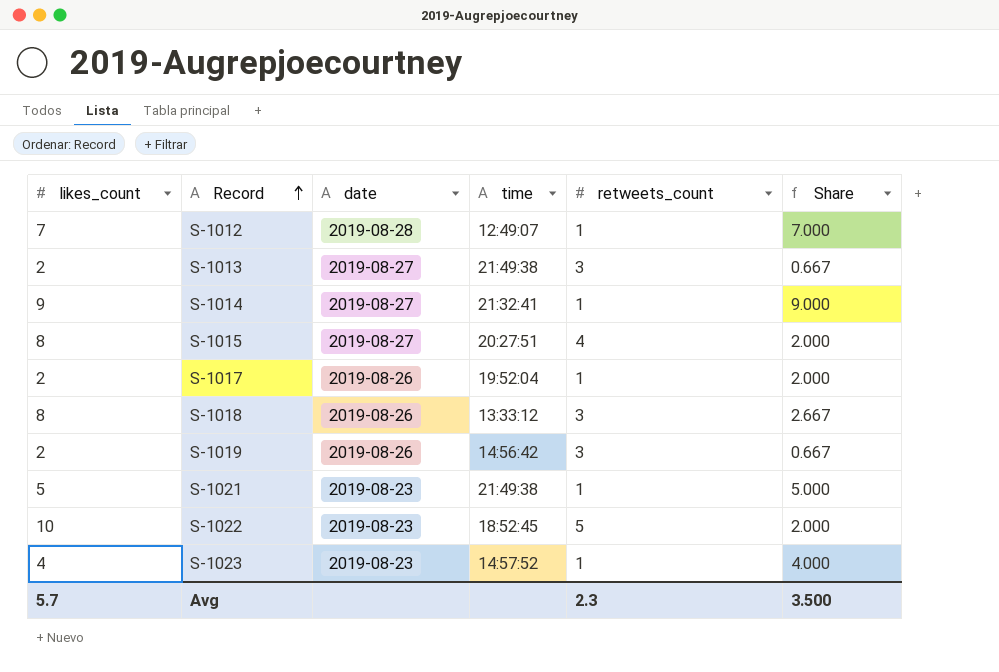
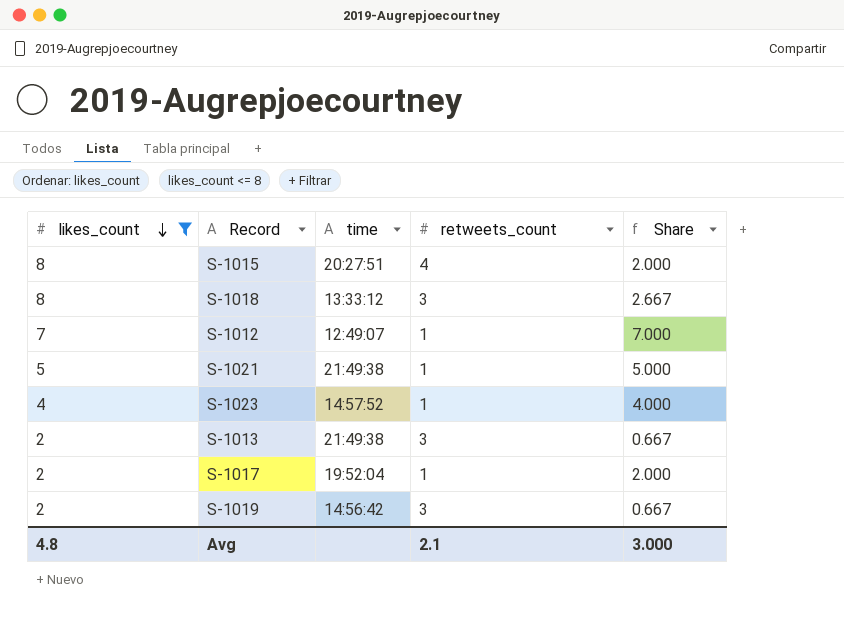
filter: none -> likes_count <= 8
row order: Record ascending -> likes_count descending
column date | position: 3 -> none
Avg | likes_count: 5.7 -> 4.8
Avg | retweets_count: 2.3 -> 2.1
Avg | Share: 3.500 -> 3.000

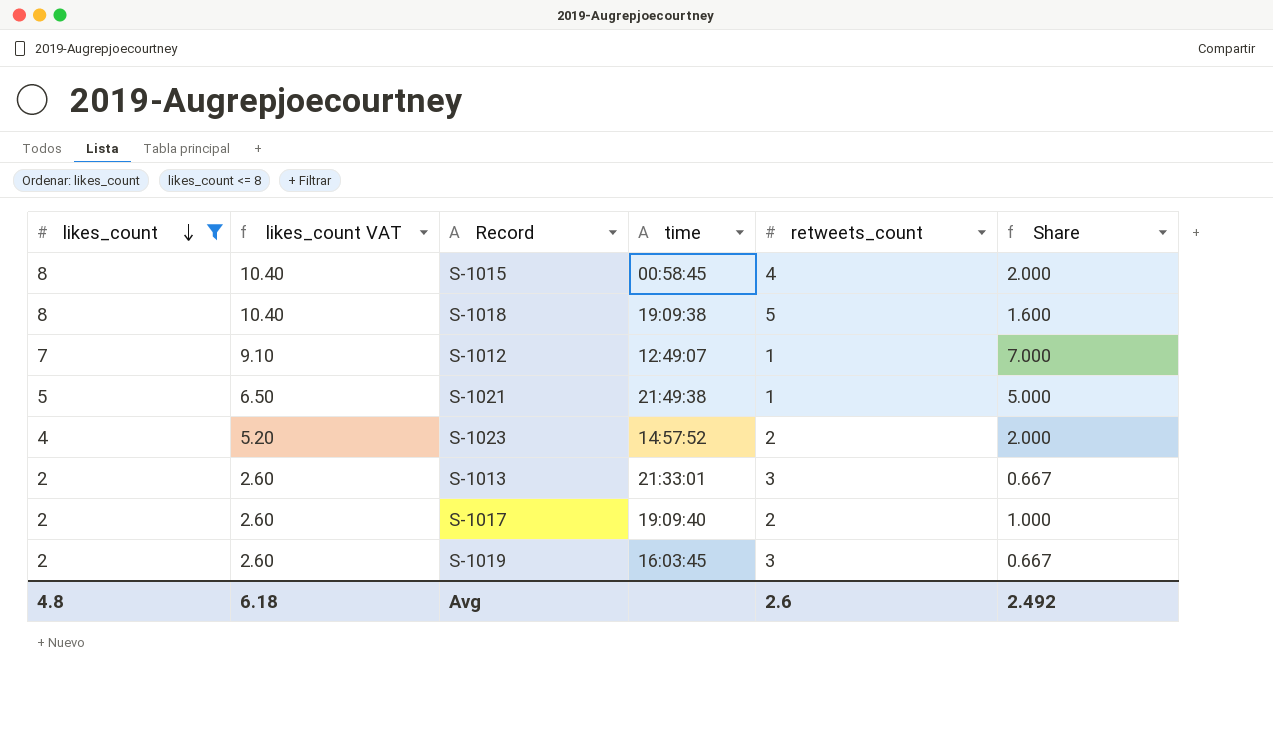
column likes_count VAT | formula: none -> [likes_count] * 1.3
S-1015 | time: 20:27:51 -> 00:58:45
S-1018 | time: 13:33:12 -> 19:09:38
S-1018 | retweets_count: 3 -> 5
S-1018 | Share: 2.667 -> 1.600
S-1023 | retweets_count: 1 -> 2
S-1023 | Share: 4.000 -> 2.000
S-1013 | time: 21:49:38 -> 21:33:01
S-1017 | time: 19:52:04 -> 19:09:40
S-1017 | retweets_count: 1 -> 2
S-1017 | Share: 2.000 -> 1.000
S-1019 | time: 14:56:42 -> 16:03:45
Avg | retweets_count: 2.1 -> 2.6
Avg | Share: 3.000 -> 2.492

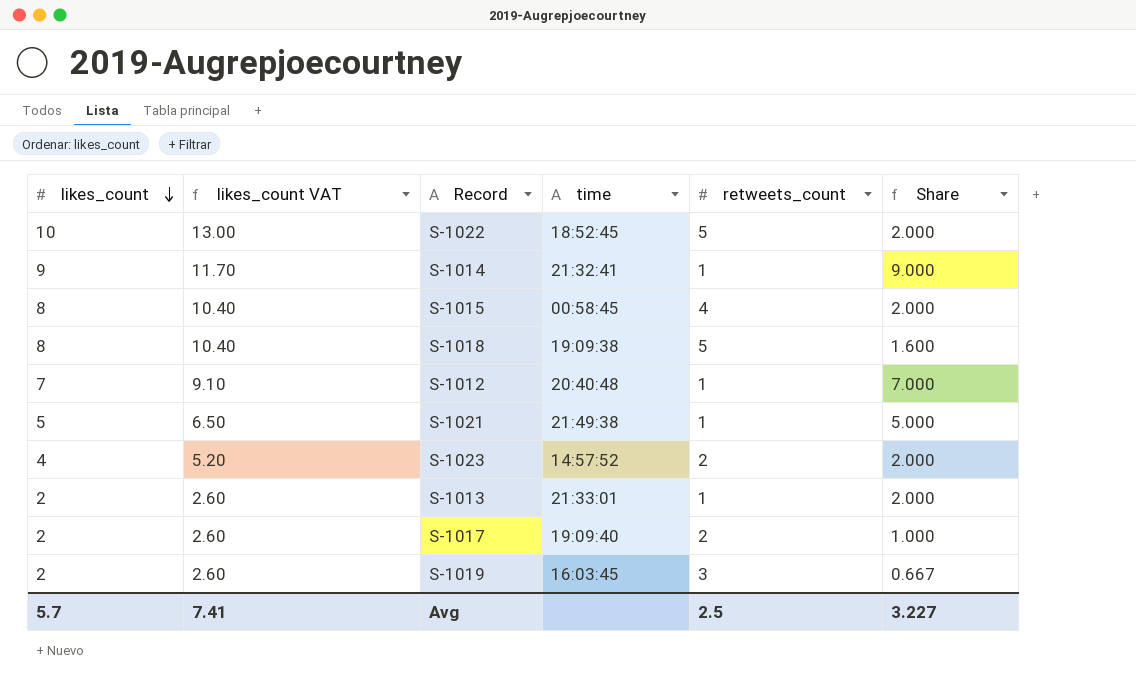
filter: likes_count <= 8 -> none
S-1012 | time: 12:49:07 -> 20:40:48
S-1013 | retweets_count: 3 -> 1
S-1013 | Share: 0.667 -> 2.000
Avg | likes_count: 4.8 -> 5.7
Avg | likes_count VAT: 6.18 -> 7.41
Avg | retweets_count: 2.6 -> 2.5
Avg | Share: 2.492 -> 3.227

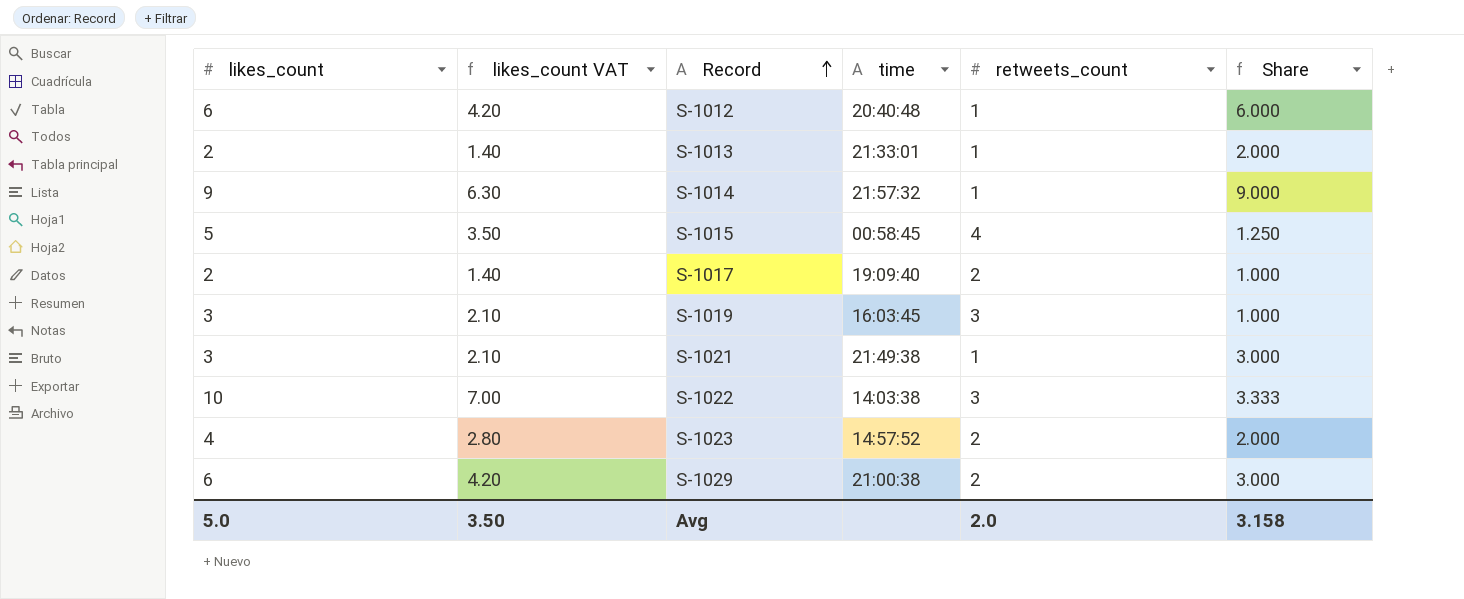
row order: likes_count descending -> Record ascending
column likes_count VAT | formula: [likes_count] * 1.3 -> [likes_count] * 0.7
row S-1018: 8 | 10.40 | 19:09:38 | 5 | 1.600 -> none
S-1012 | likes_count: 7 -> 6
S-1012 | Share: 7.000 -> 6.000
S-1014 | time: 21:32:41 -> 21:57:32
S-1015 | likes_count: 8 -> 5
S-1015 | Share: 2.000 -> 1.250
S-1019 | likes_count: 2 -> 3
S-1019 | Share: 0.667 -> 1.000
S-1021 | likes_count: 5 -> 3
S-1021 | Share: 5.000 -> 3.000
S-1022 | time: 18:52:45 -> 14:03:38
S-1022 | retweets_count: 5 -> 3
S-1022 | Share: 2.000 -> 3.333
row S-1029: none -> 6 | 4.20 | 21:00:38 | 2 | 3.000
Avg | likes_count: 5.7 -> 5.0
Avg | likes_count VAT: 7.41 -> 3.50
Avg | retweets_count: 2.5 -> 2.0
Avg | Share: 3.227 -> 3.158

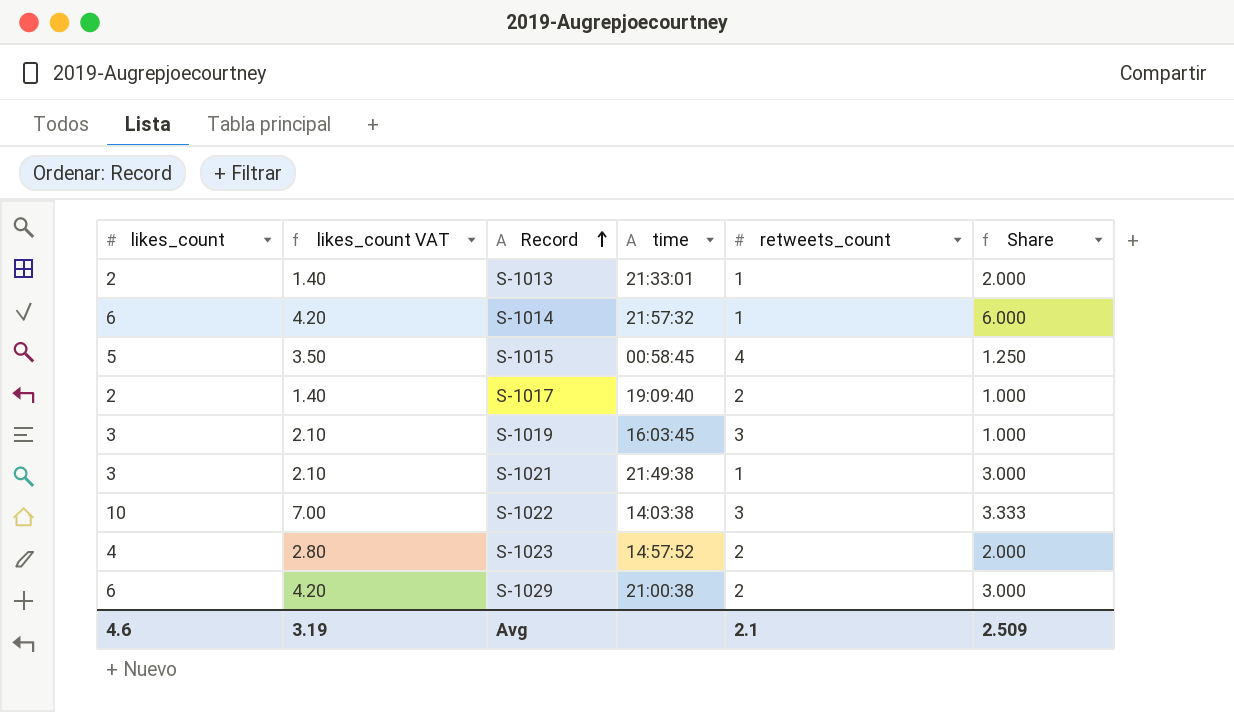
row S-1012: 6 | 4.20 | 20:40:48 | 1 | 6.000 -> none
S-1014 | likes_count: 9 -> 6
S-1014 | likes_count VAT: 6.30 -> 4.20
S-1014 | Share: 9.000 -> 6.000
Avg | likes_count: 5.0 -> 4.6
Avg | likes_count VAT: 3.50 -> 3.19
Avg | retweets_count: 2.0 -> 2.1
Avg | Share: 3.158 -> 2.509

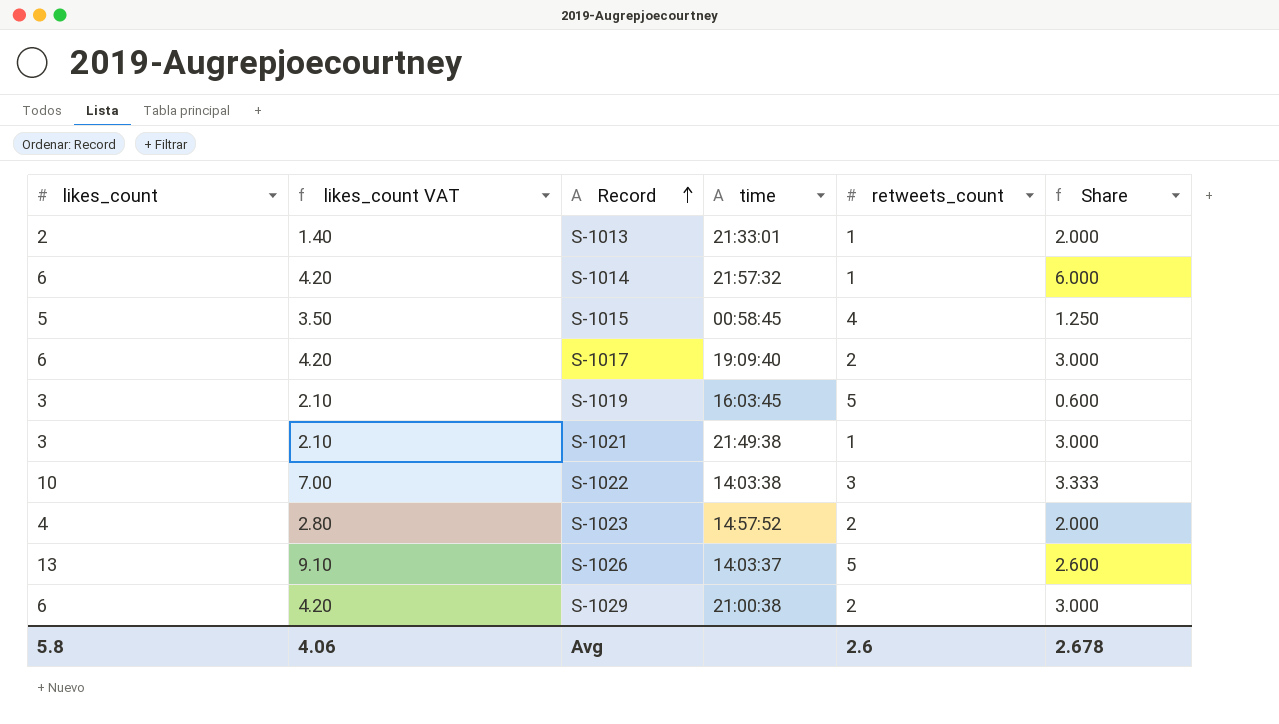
S-1017 | likes_count: 2 -> 6
S-1017 | likes_count VAT: 1.40 -> 4.20
S-1017 | Share: 1.000 -> 3.000
S-1019 | retweets_count: 3 -> 5
S-1019 | Share: 1.000 -> 0.600
row S-1026: none -> 13 | 9.10 | 14:03:37 | 5 | 2.600
Avg | likes_count: 4.6 -> 5.8
Avg | likes_count VAT: 3.19 -> 4.06
Avg | retweets_count: 2.1 -> 2.6
Avg | Share: 2.509 -> 2.678

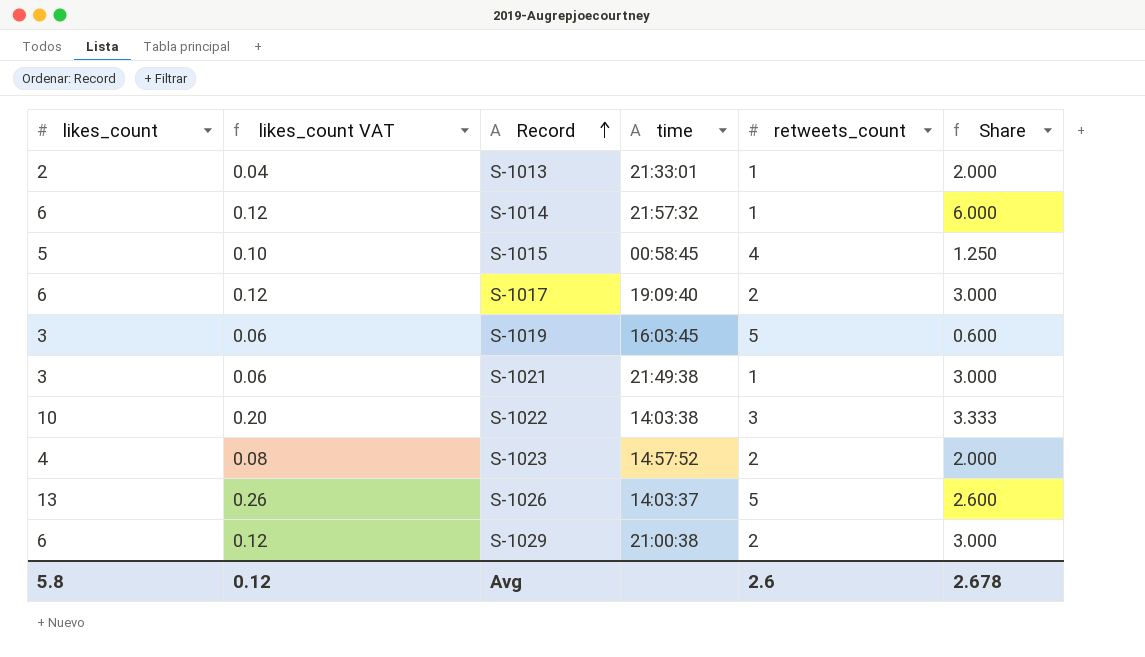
column likes_count VAT | formula: [likes_count] * 0.7 -> [likes_count] * 0.02
Avg | likes_count VAT: 4.06 -> 0.12

